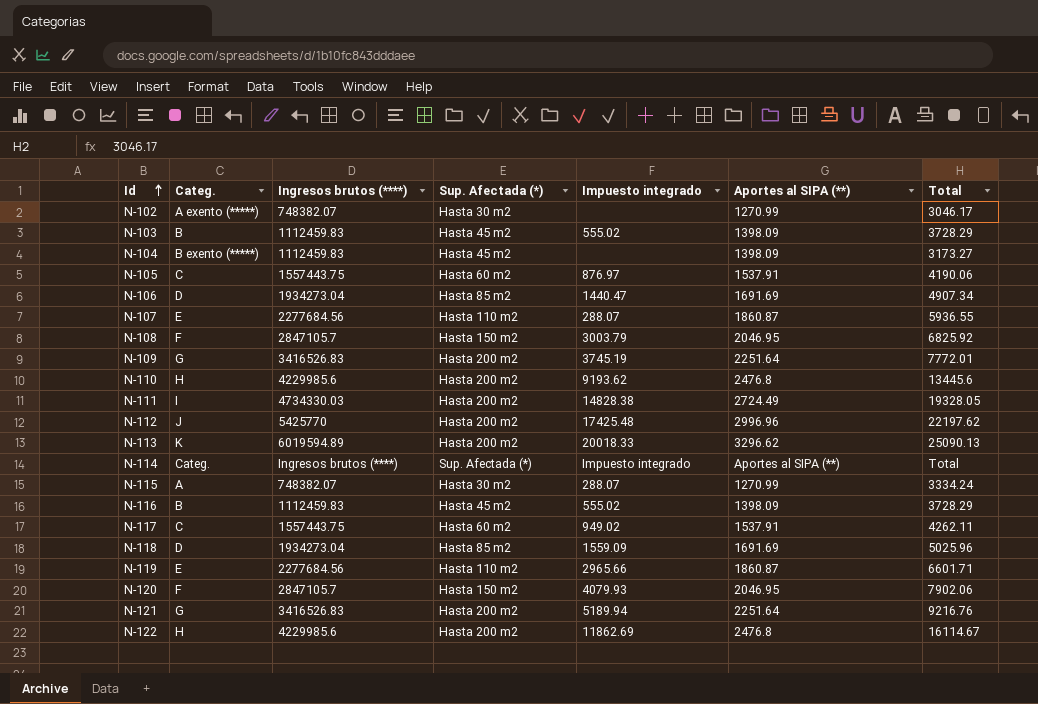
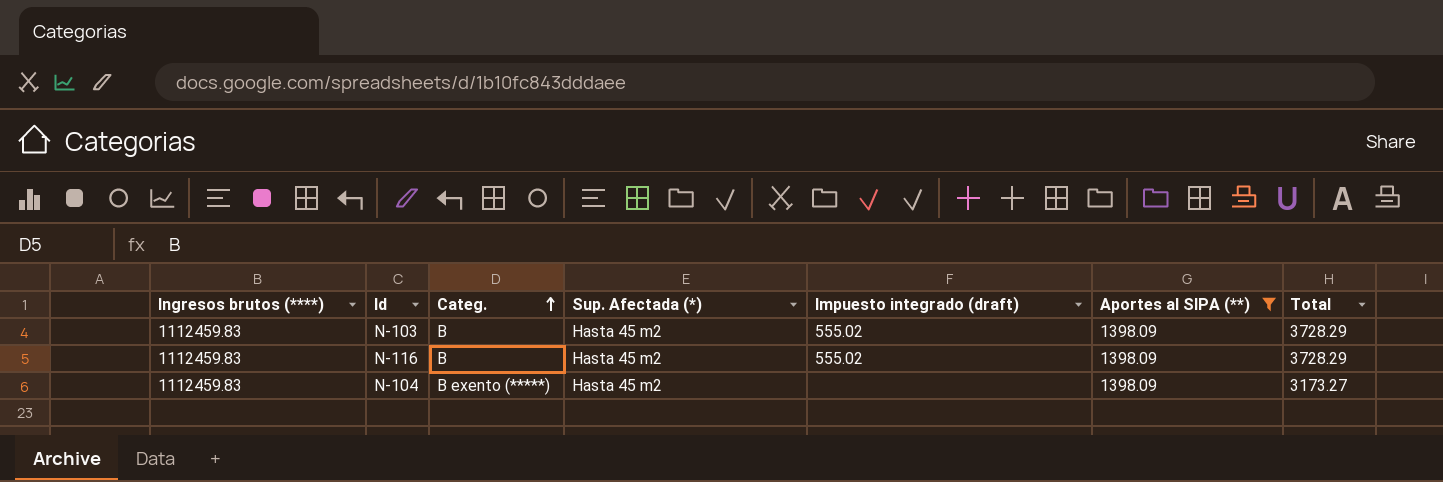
filter: none -> Aportes al SIPA (**) = 1398.09
row order: Id ascending -> Categ. ascending
column Ingresos brutos (****) | position: 3 -> 1
column name: Impuesto integrado -> Impuesto integrado (draft)

